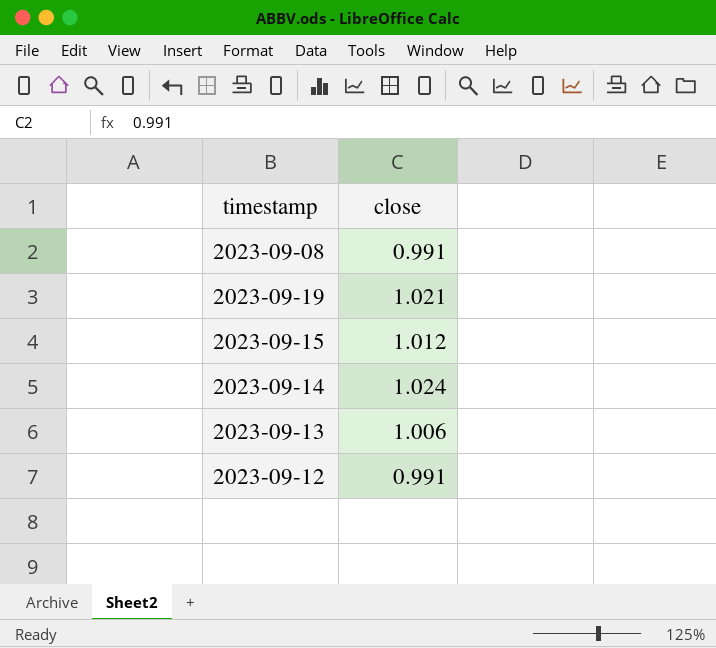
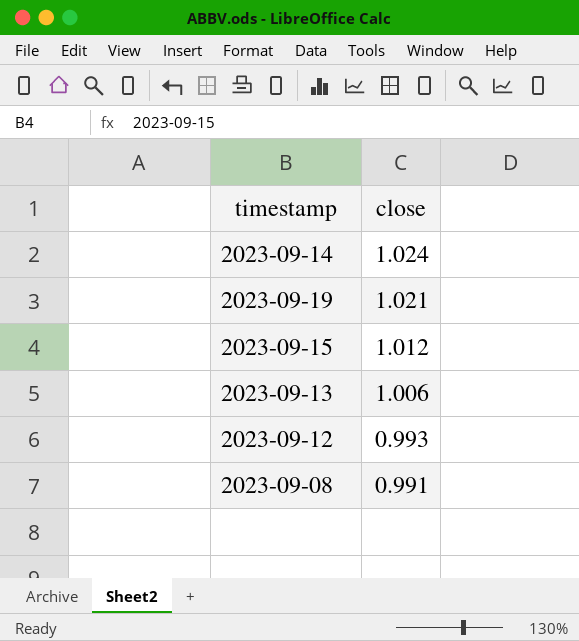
row order: none -> close descending
2023-09-12 | close: 0.991 -> 0.993

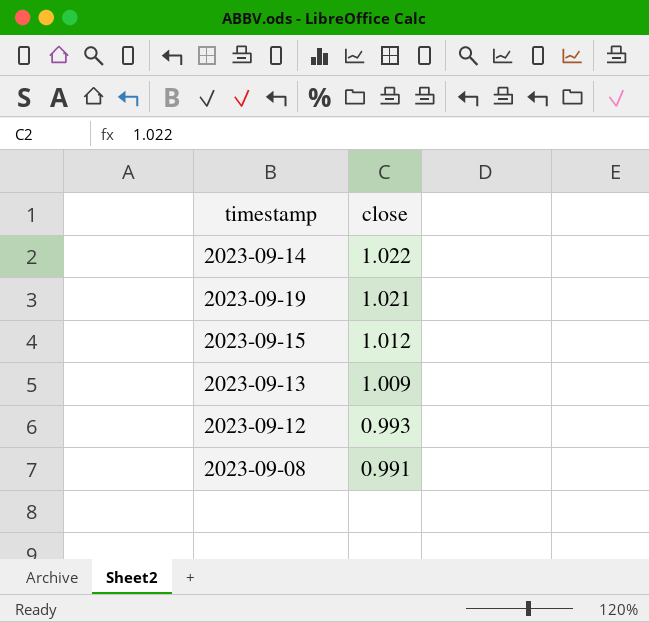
2023-09-14 | close: 1.024 -> 1.022
2023-09-13 | close: 1.006 -> 1.009

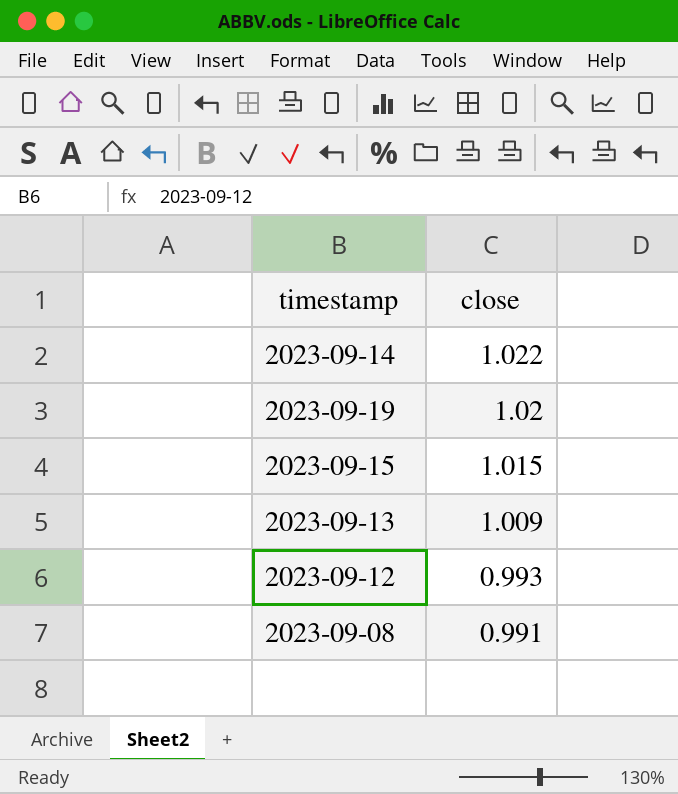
2023-09-19 | close: 1.021 -> 1.02
2023-09-15 | close: 1.012 -> 1.015

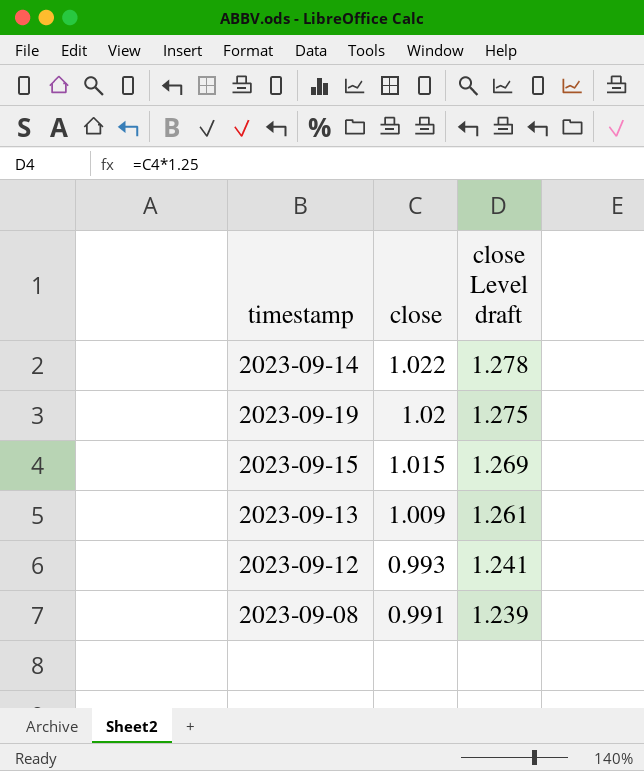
column close Level draft | formula: none -> [close] * 1.25

